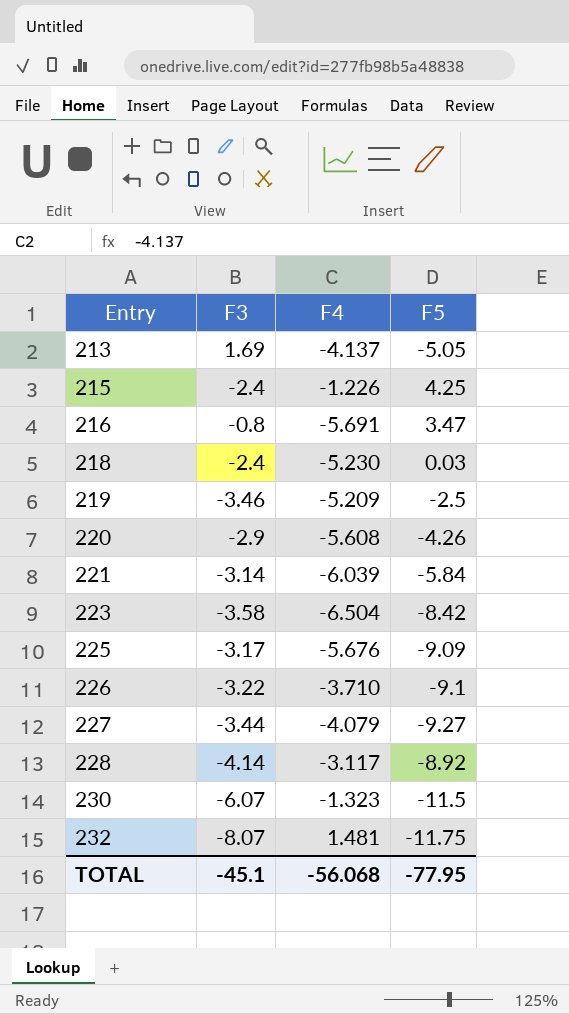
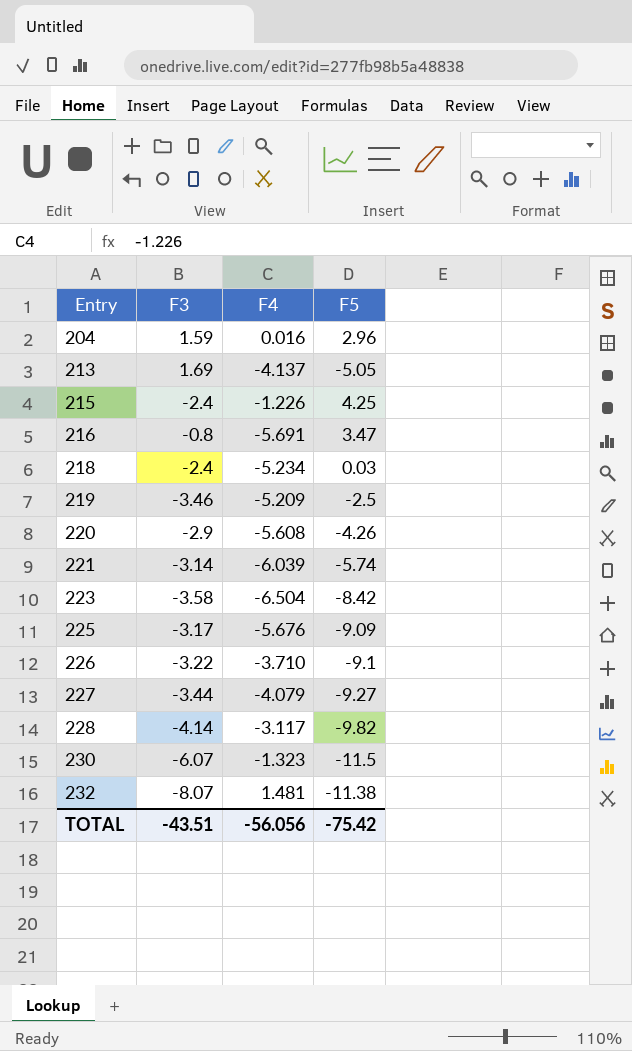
row 204: none -> 1.59 | 0.016 | 2.96
218 | F4: -5.230 -> -5.234
221 | F5: -5.84 -> -5.74
228 | F5: -8.92 -> -9.82
232 | F5: -11.75 -> -11.38
TOTAL | F3: -45.1 -> -43.51
TOTAL | F4: -56.068 -> -56.056
TOTAL | F5: -77.95 -> -75.42

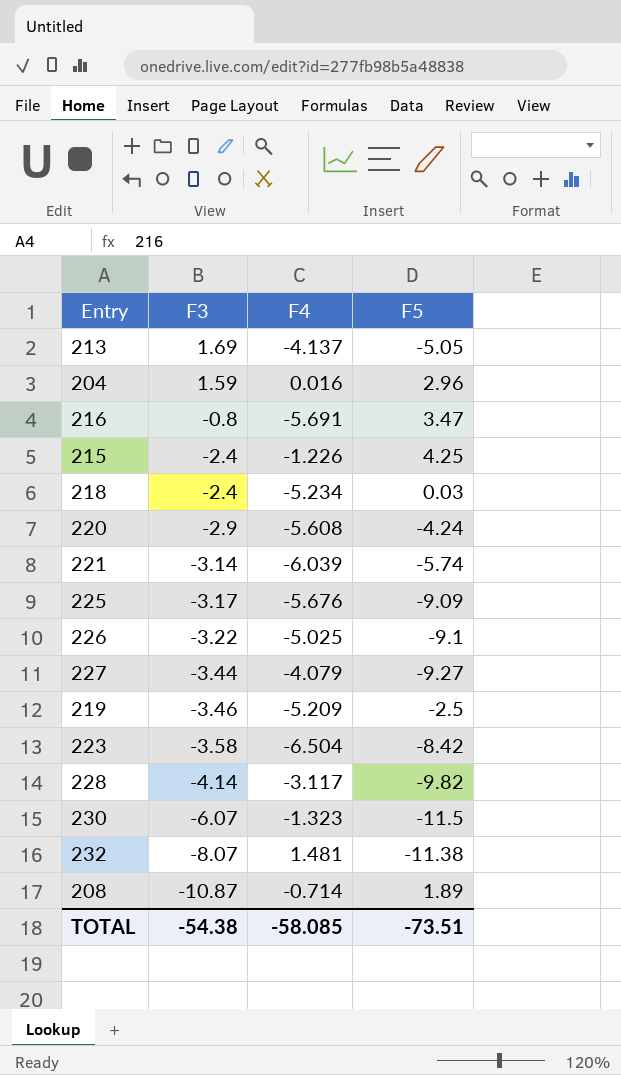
row order: Entry ascending -> F3 descending
220 | F5: -4.26 -> -4.24
226 | F4: -3.710 -> -5.025
row 208: none -> -10.87 | -0.714 | 1.89
TOTAL | F3: -43.51 -> -54.38
TOTAL | F4: -56.056 -> -58.085
TOTAL | F5: -75.42 -> -73.51

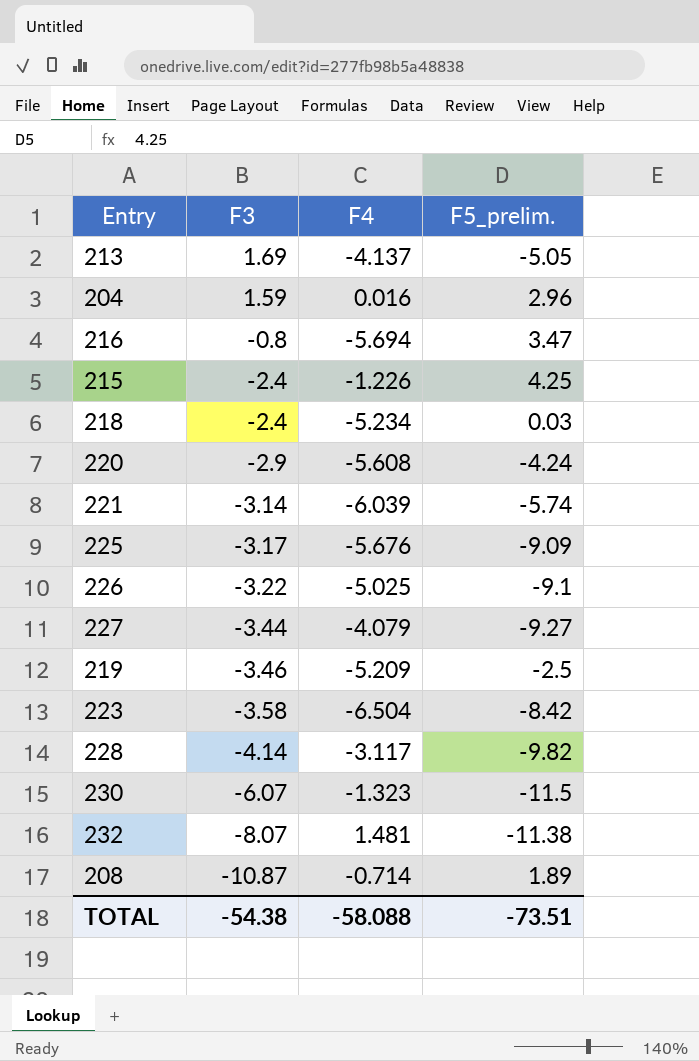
column name: F5 -> F5_prelim.
216 | F4: -5.691 -> -5.694
TOTAL | F4: -58.085 -> -58.088

